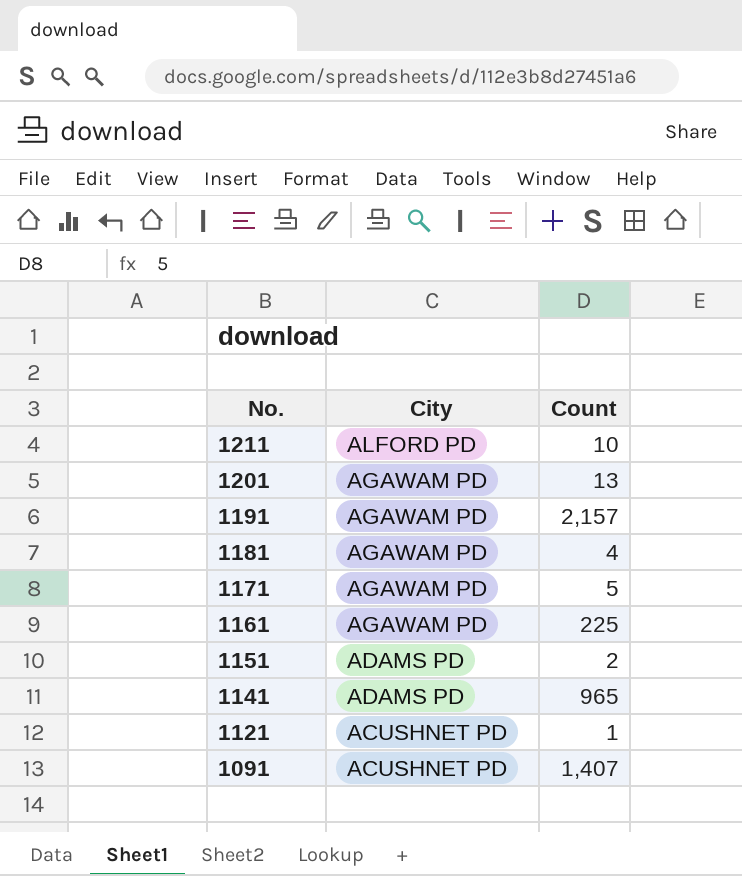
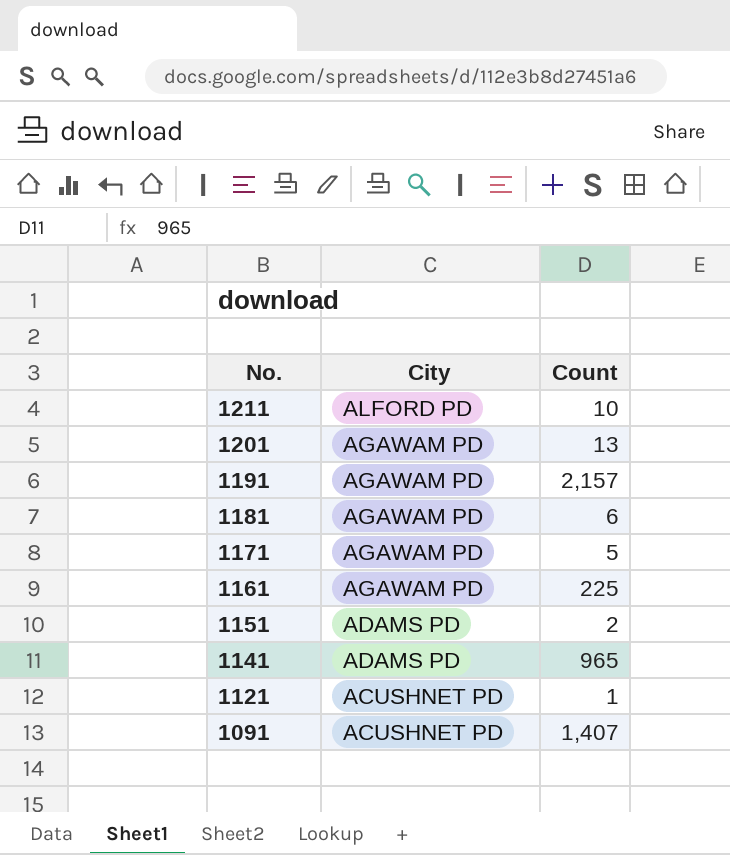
1181 | Count: 4 -> 6

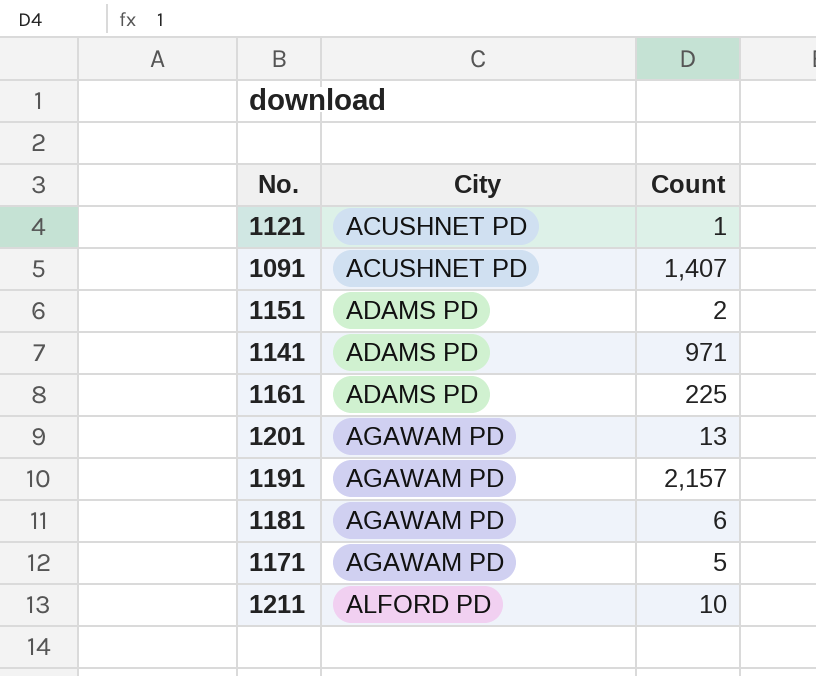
row order: No. descending -> City ascending
1141 | Count: 965 -> 971
1161 | City: AGAWAM PD -> ADAMS PD

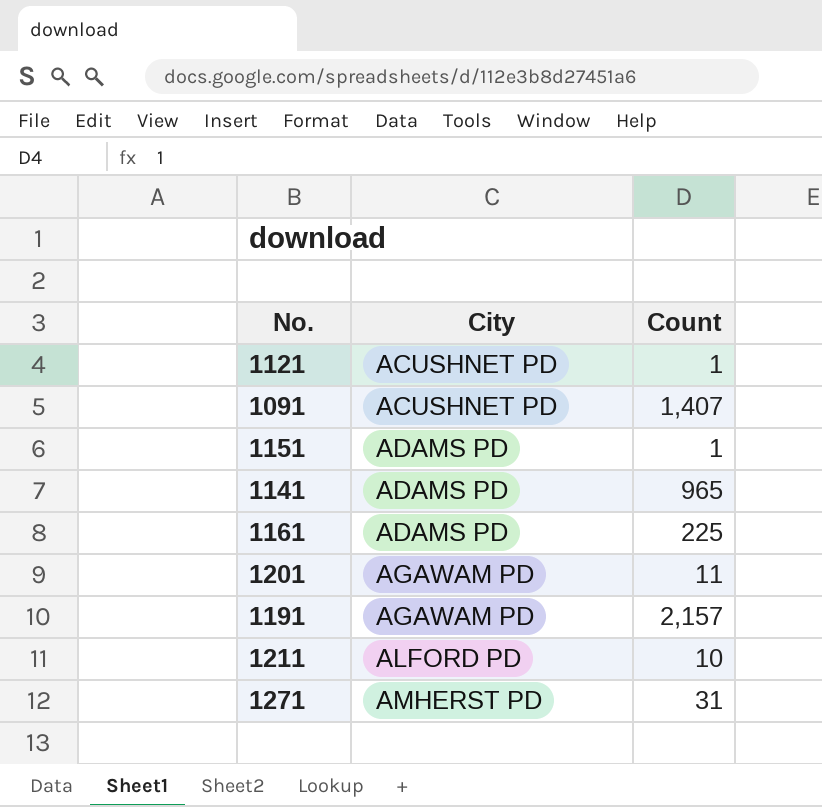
row 1181: AGAWAM PD | 6 -> none
row 1171: AGAWAM PD | 5 -> none
1151 | Count: 2 -> 1
1141 | Count: 971 -> 965
1201 | Count: 13 -> 11
row 1271: none -> AMHERST PD | 31

